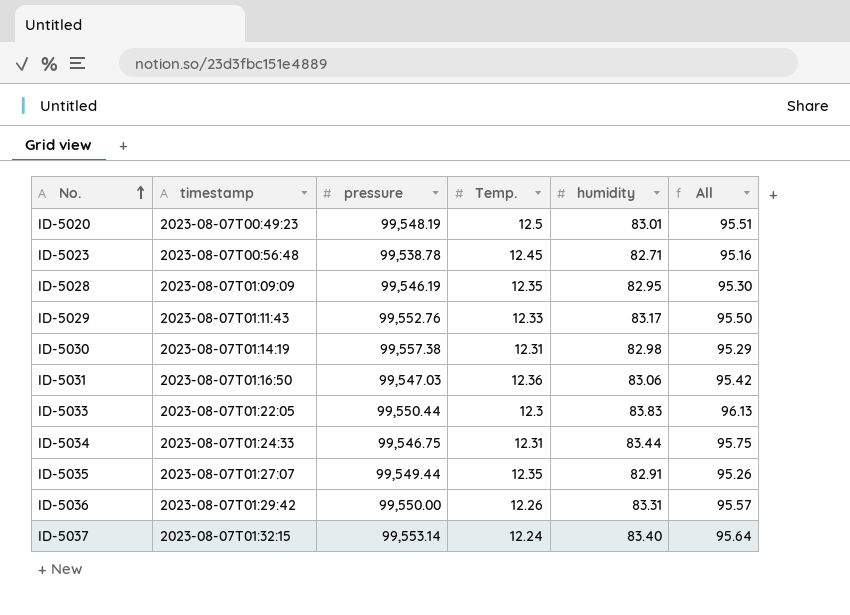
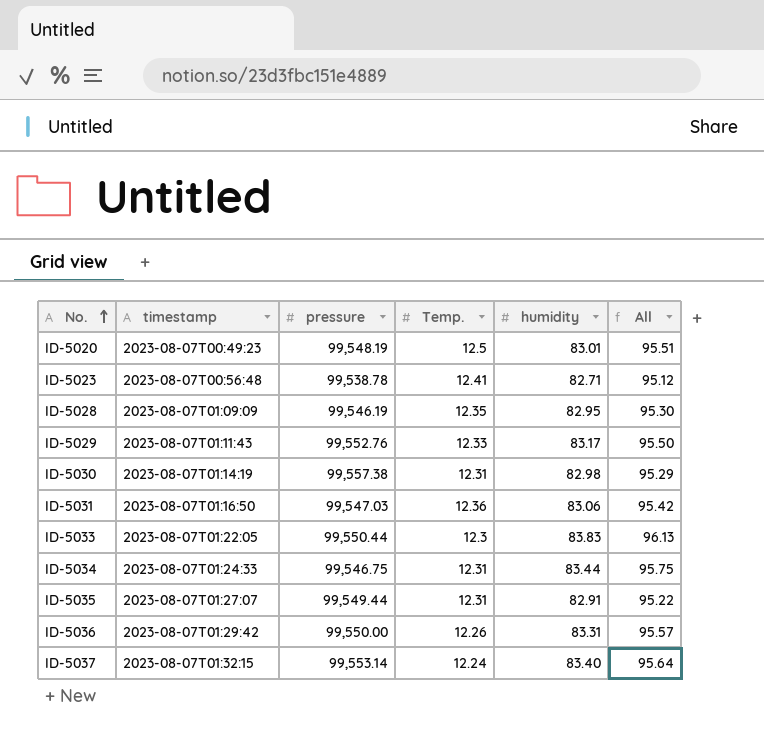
ID-5023 | Temp.: 12.45 -> 12.41
ID-5023 | All: 95.16 -> 95.12
ID-5035 | Temp.: 12.35 -> 12.31
ID-5035 | All: 95.26 -> 95.22

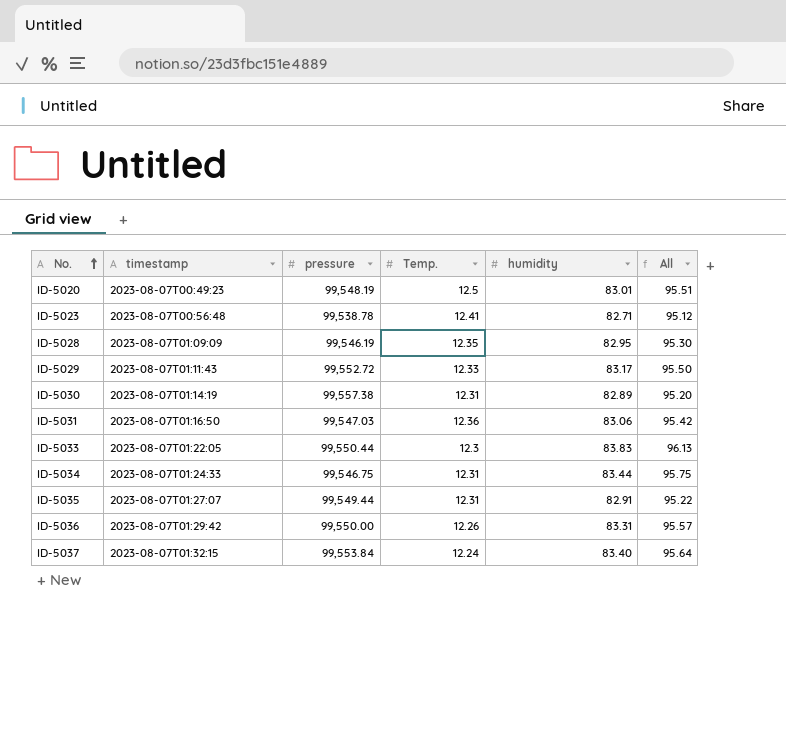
ID-5029 | pressure: 99,552.76 -> 99,552.72
ID-5030 | humidity: 82.98 -> 82.89
ID-5030 | All: 95.29 -> 95.20
ID-5037 | pressure: 99,553.14 -> 99,553.84

